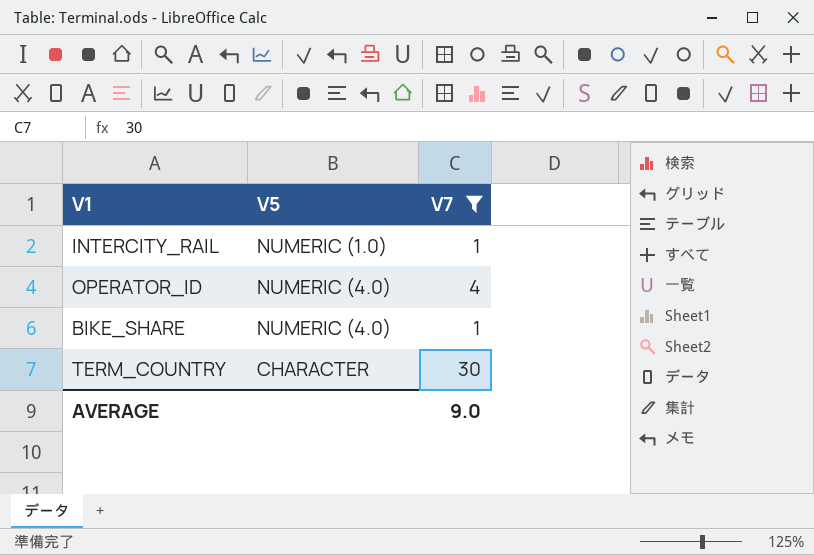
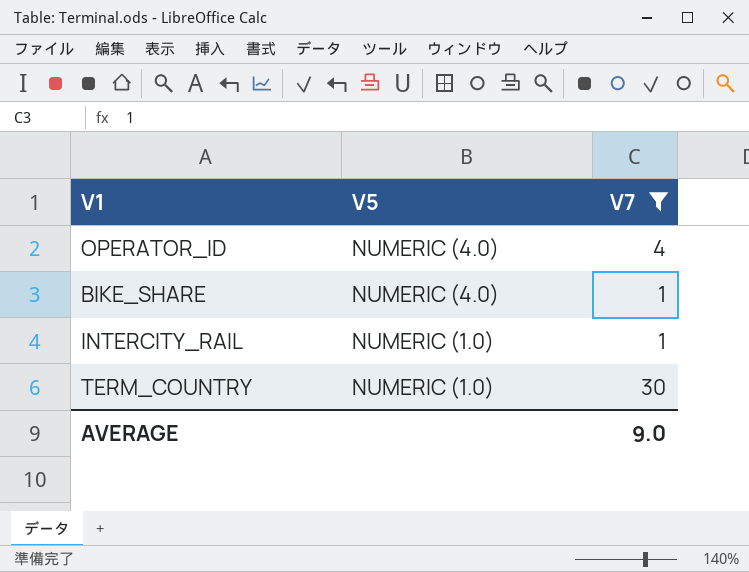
row order: none -> V5 descending
TERM_COUNTRY | V5: CHARACTER -> NUMERIC (1.0)

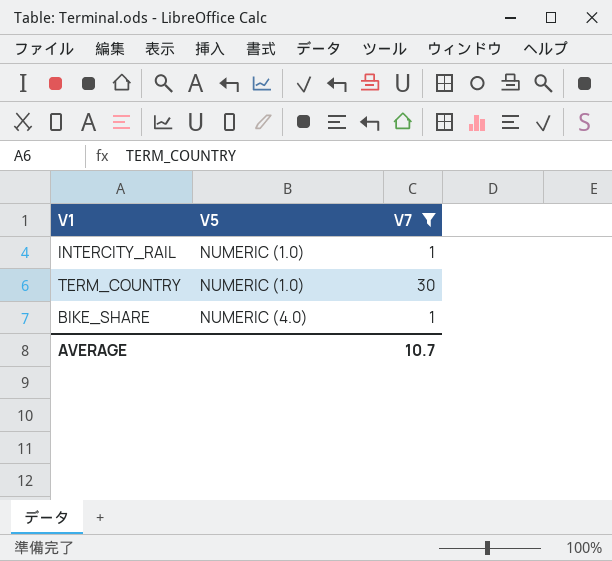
row order: V5 descending -> V5 ascending
row OPERATOR_ID: NUMERIC (4.0) | 4 -> none
AVERAGE | V7: 9.0 -> 10.7

